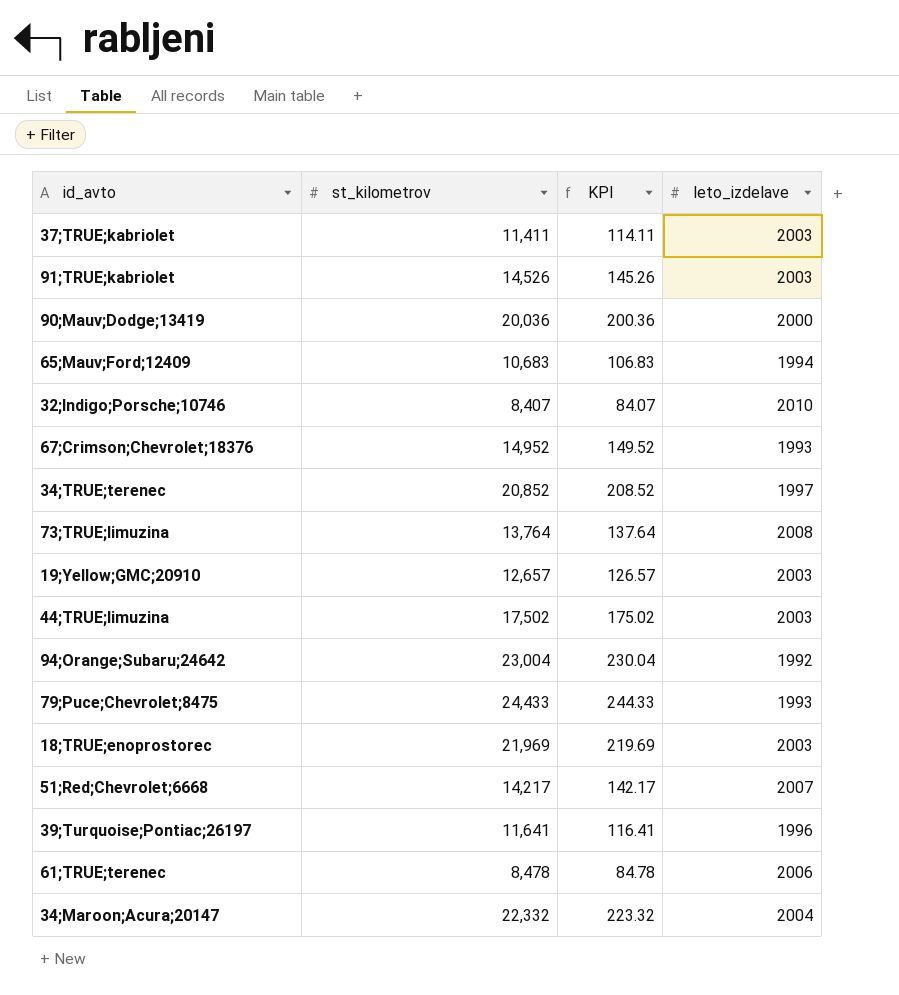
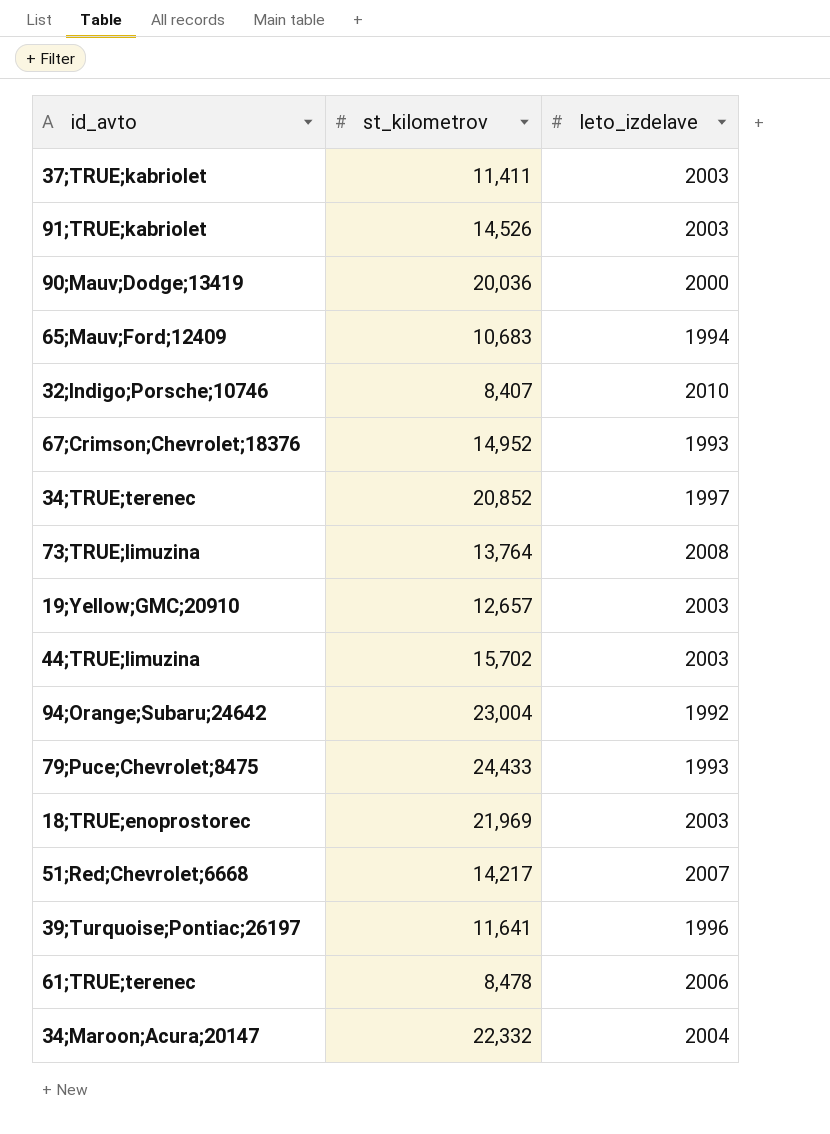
column KPI | formula: [st_kilometrov] * 0.01 -> none
44;TRUE;limuzina | st_kilometrov: 17,502 -> 15,702

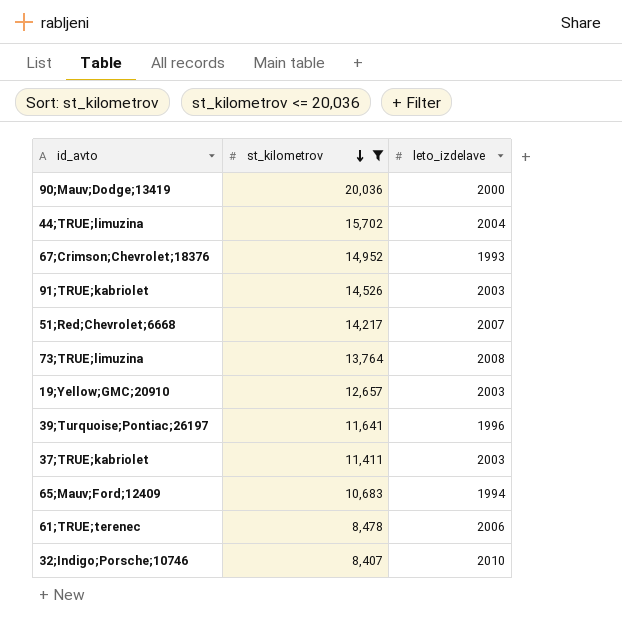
filter: none -> st_kilometrov <= 20,036
row order: none -> st_kilometrov descending
44;TRUE;limuzina | leto_izdelave: 2003 -> 2004

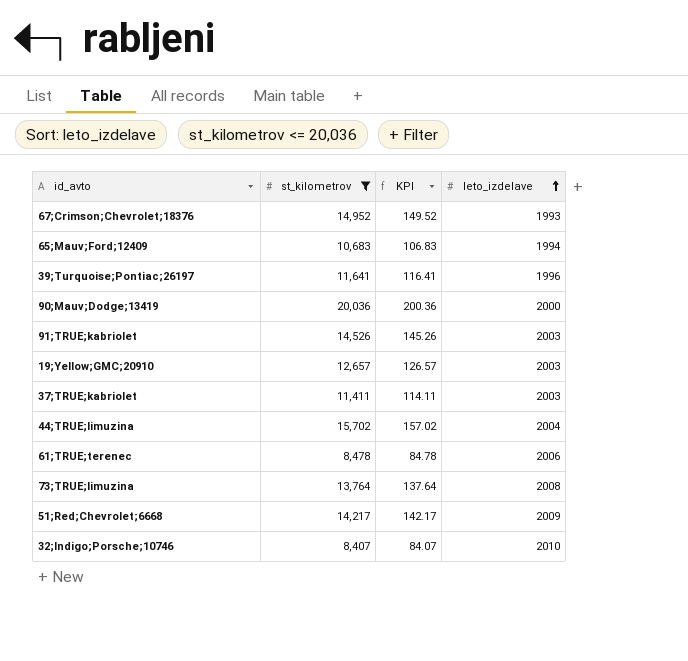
row order: st_kilometrov descending -> leto_izdelave ascending
column KPI | formula: none -> [st_kilometrov] * 0.01
51;Red;Chevrolet;6668 | leto_izdelave: 2007 -> 2009

